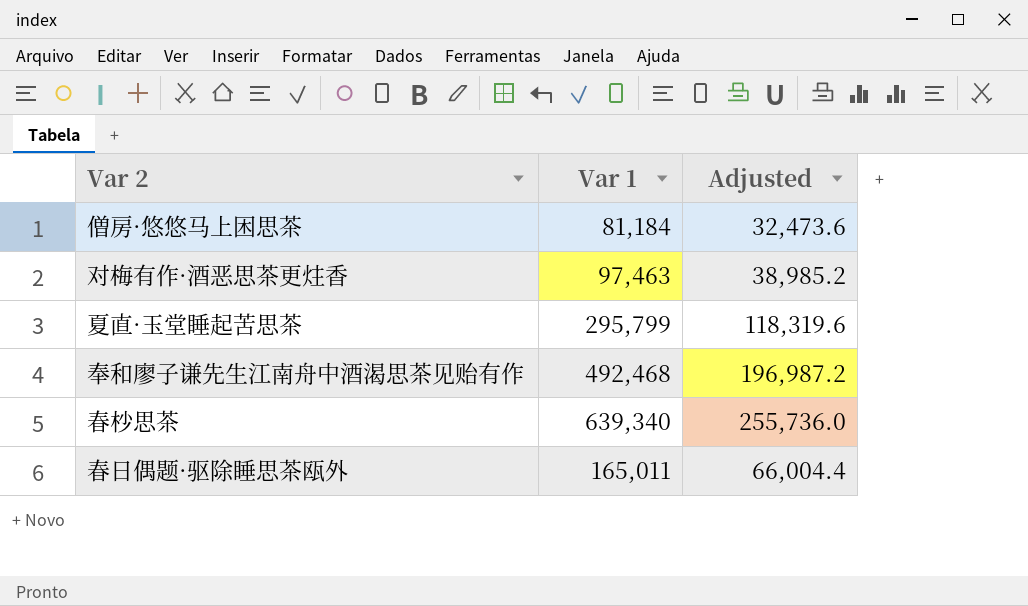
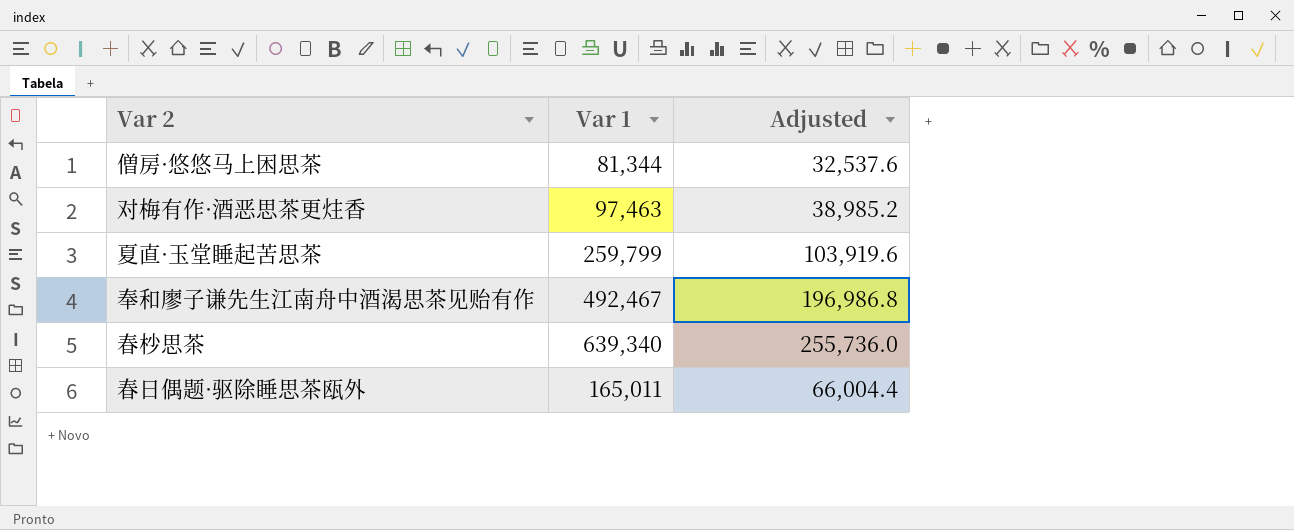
僧房·悠悠马上困思茶 | Var 1: 81,184 -> 81,344
僧房·悠悠马上困思茶 | Adjusted: 32,473.6 -> 32,537.6
夏直·玉堂睡起苦思茶 | Var 1: 295,799 -> 259,799
夏直·玉堂睡起苦思茶 | Adjusted: 118,319.6 -> 103,919.6
奉和廖子谦先生江南舟中酒渴思茶见贻有作 | Var 1: 492,468 -> 492,467
奉和廖子谦先生江南舟中酒渴思茶见贻有作 | Adjusted: 196,987.2 -> 196,986.8

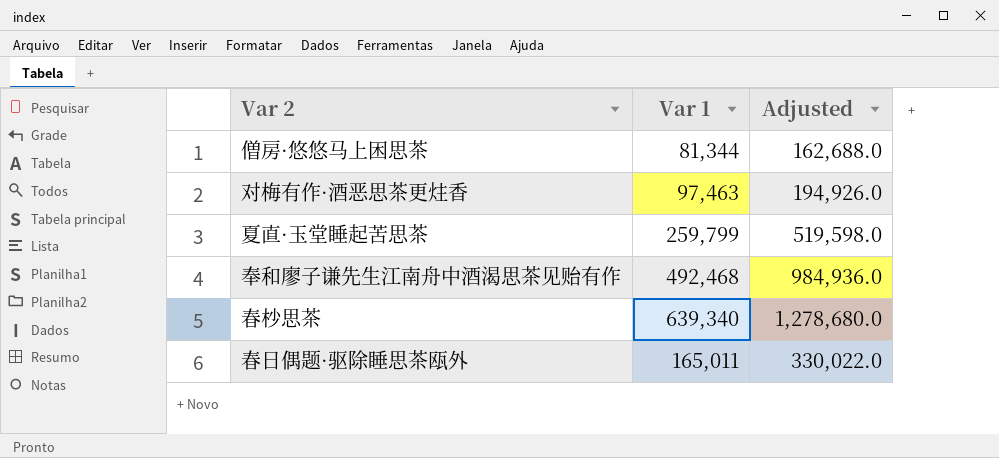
column Adjusted | formula: [Var 1] * 0.4 -> [Var 1] * 2
奉和廖子谦先生江南舟中酒渴思茶见贻有作 | Var 1: 492,467 -> 492,468

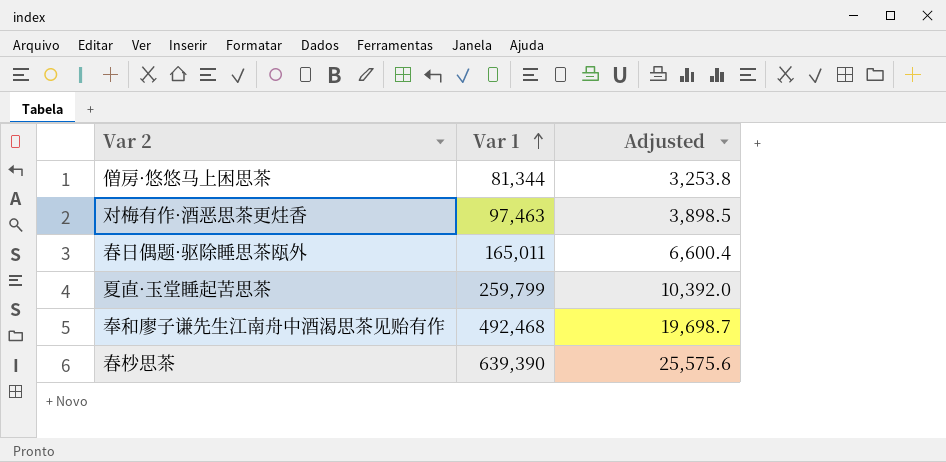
row order: none -> Var 1 ascending
column Adjusted | formula: [Var 1] * 2 -> [Var 1] * 0.04
春杪思茶 | Var 1: 639,340 -> 639,390

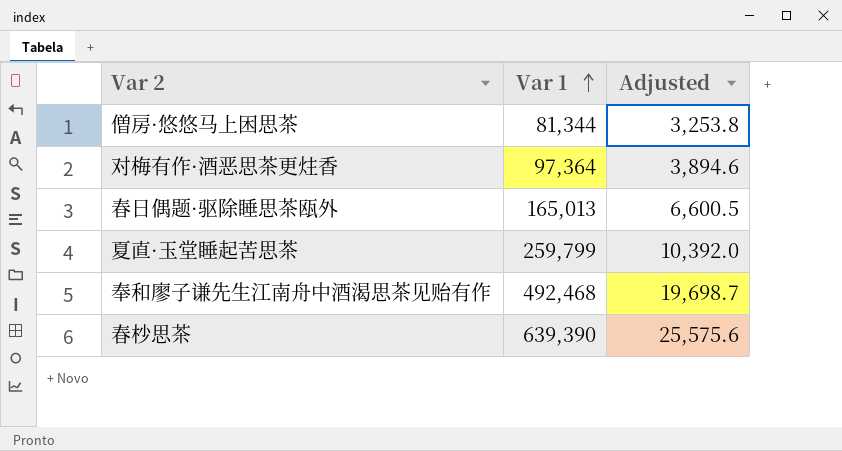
对梅有作·酒恶思茶更炷香 | Var 1: 97,463 -> 97,364
对梅有作·酒恶思茶更炷香 | Adjusted: 3,898.5 -> 3,894.6
春日偶题·驱除睡思茶瓯外 | Var 1: 165,011 -> 165,013
春日偶题·驱除睡思茶瓯外 | Adjusted: 6,600.4 -> 6,600.5

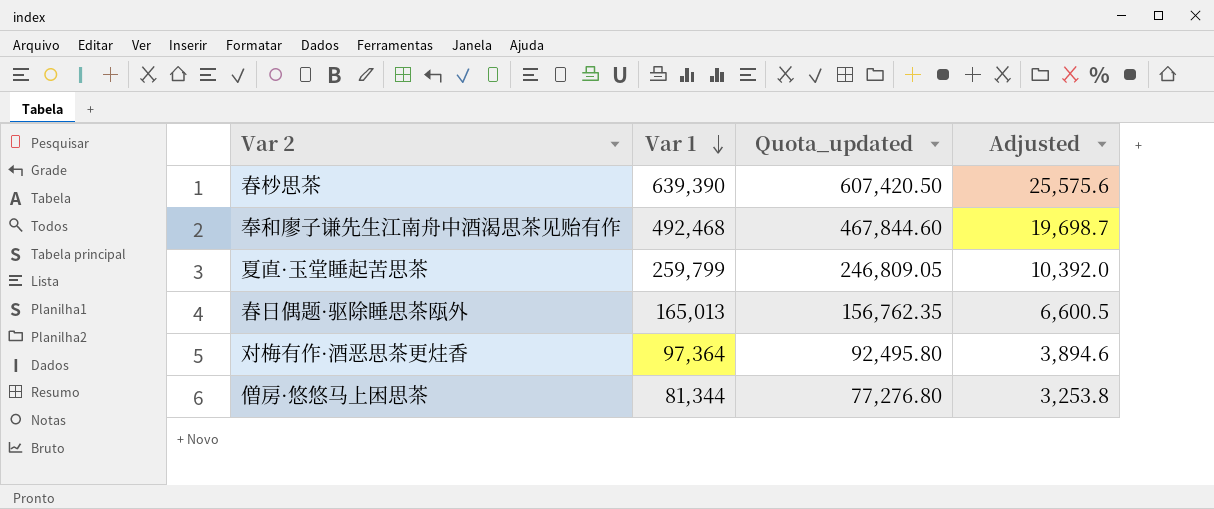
row order: Var 1 ascending -> Var 1 descending
column Quota_updated | formula: none -> [Var 1] * 0.95

